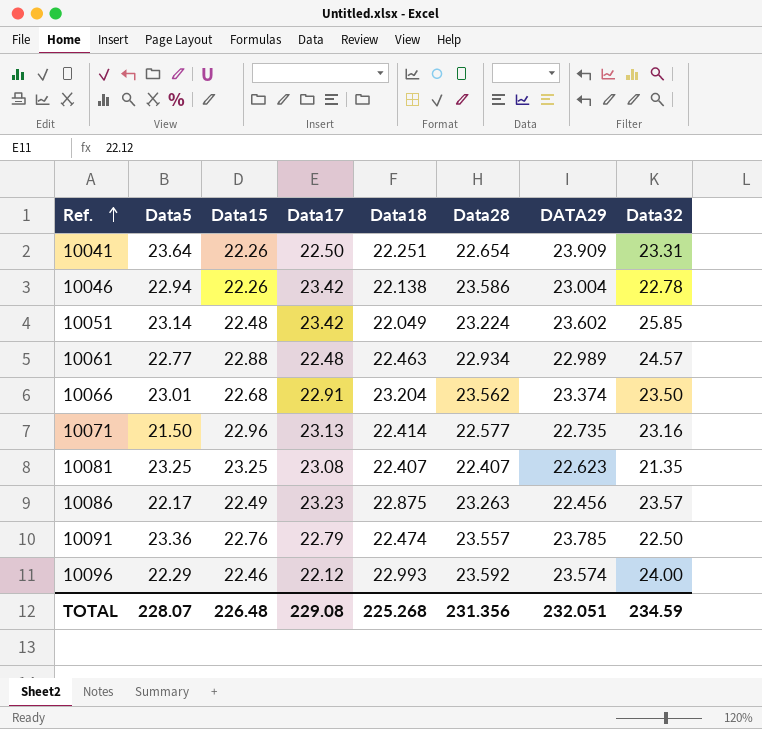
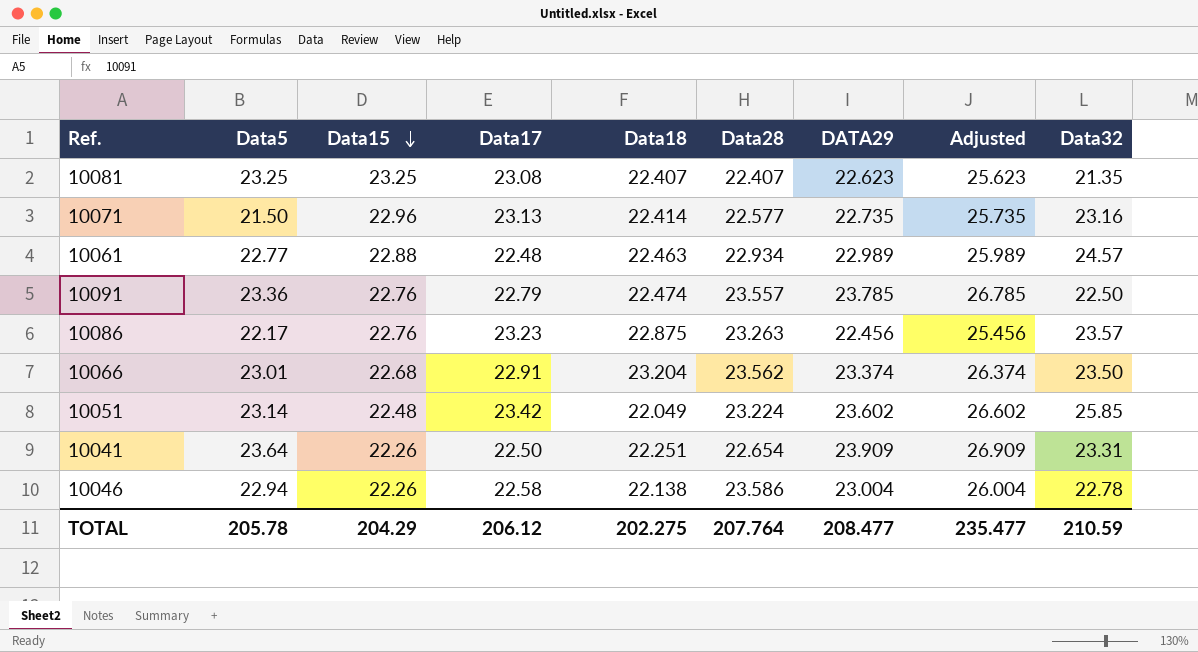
row order: Ref. ascending -> Data15 descending
column Adjusted | formula: none -> [DATA29] + 3
row 10096: 22.29 | 22.46 | 22.12 | 22.993 | 23.592 | 23.574 | 24.00 -> none
10086 | Data15: 22.49 -> 22.76
10046 | Data17: 23.42 -> 22.58
TOTAL | Data5: 228.07 -> 205.78
TOTAL | Data15: 226.48 -> 204.29
TOTAL | Data17: 229.08 -> 206.12
TOTAL | Data18: 225.268 -> 202.275
TOTAL | Data28: 231.356 -> 207.764
TOTAL | DATA29: 232.051 -> 208.477
TOTAL | Data32: 234.59 -> 210.59

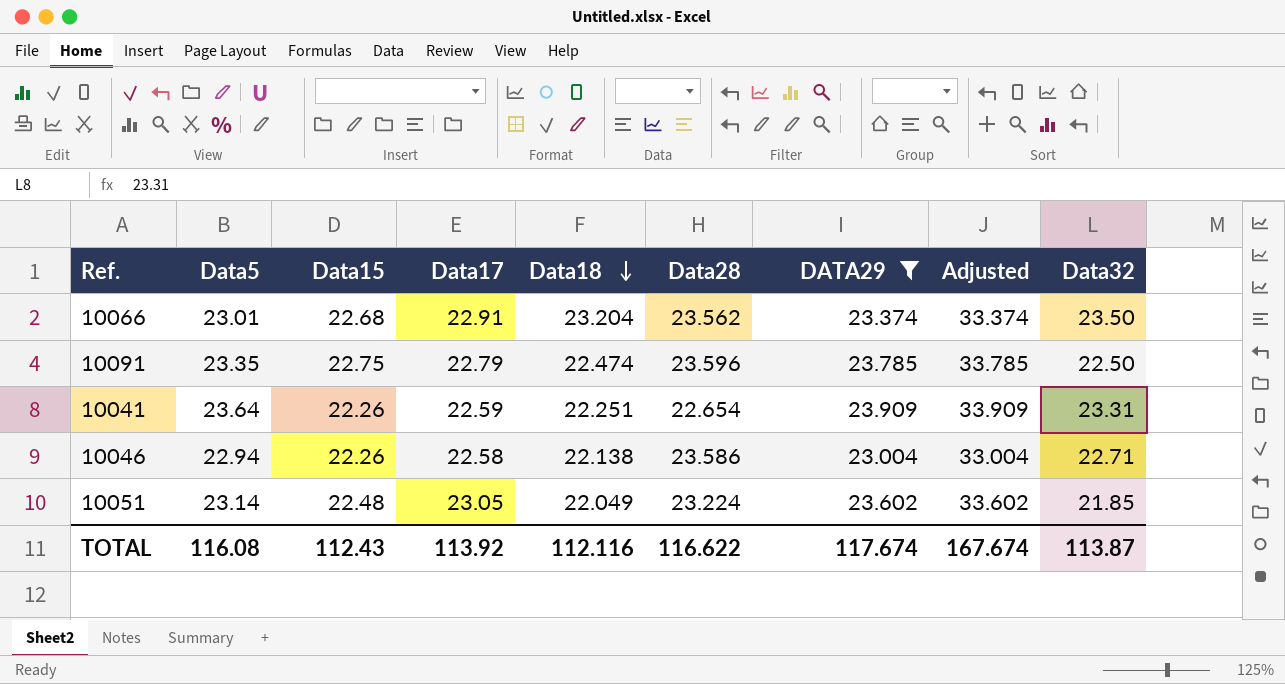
filter: none -> DATA29 >= 23.004
row order: Data15 descending -> Data18 descending
column Adjusted | formula: [DATA29] + 3 -> [DATA29] + 10
10091 | Data5: 23.36 -> 23.35
10091 | Data15: 22.76 -> 22.75
10091 | Data28: 23.557 -> 23.596
10041 | Data17: 22.50 -> 22.59
10046 | Data32: 22.78 -> 22.71
10051 | Data17: 23.42 -> 23.05
10051 | Data32: 25.85 -> 21.85
TOTAL | Data5: 205.78 -> 116.08
TOTAL | Data15: 204.29 -> 112.43
TOTAL | Data17: 206.12 -> 113.92
TOTAL | Data18: 202.275 -> 112.116
TOTAL | Data28: 207.764 -> 116.622
TOTAL | DATA29: 208.477 -> 117.674
TOTAL | Adjusted: 235.477 -> 167.674
TOTAL | Data32: 210.59 -> 113.87

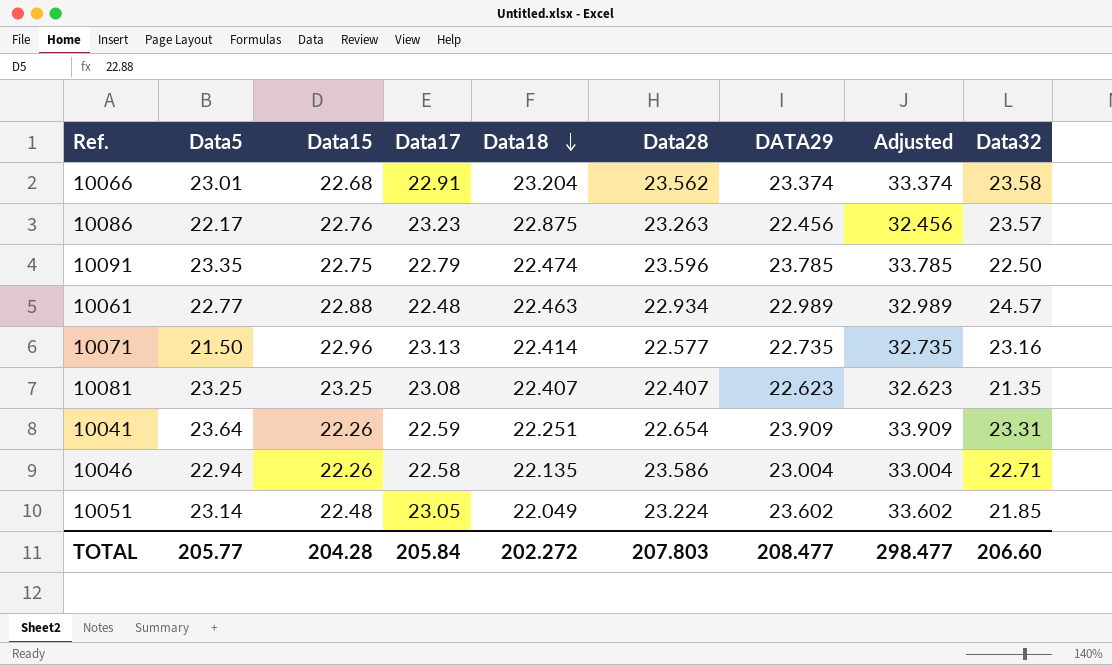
filter: DATA29 >= 23.004 -> none
10066 | Data32: 23.50 -> 23.58
10046 | Data18: 22.138 -> 22.135
TOTAL | Data5: 116.08 -> 205.77
TOTAL | Data15: 112.43 -> 204.28
TOTAL | Data17: 113.92 -> 205.84
TOTAL | Data18: 112.116 -> 202.272
TOTAL | Data28: 116.622 -> 207.803
TOTAL | DATA29: 117.674 -> 208.477
TOTAL | Adjusted: 167.674 -> 298.477
TOTAL | Data32: 113.87 -> 206.60

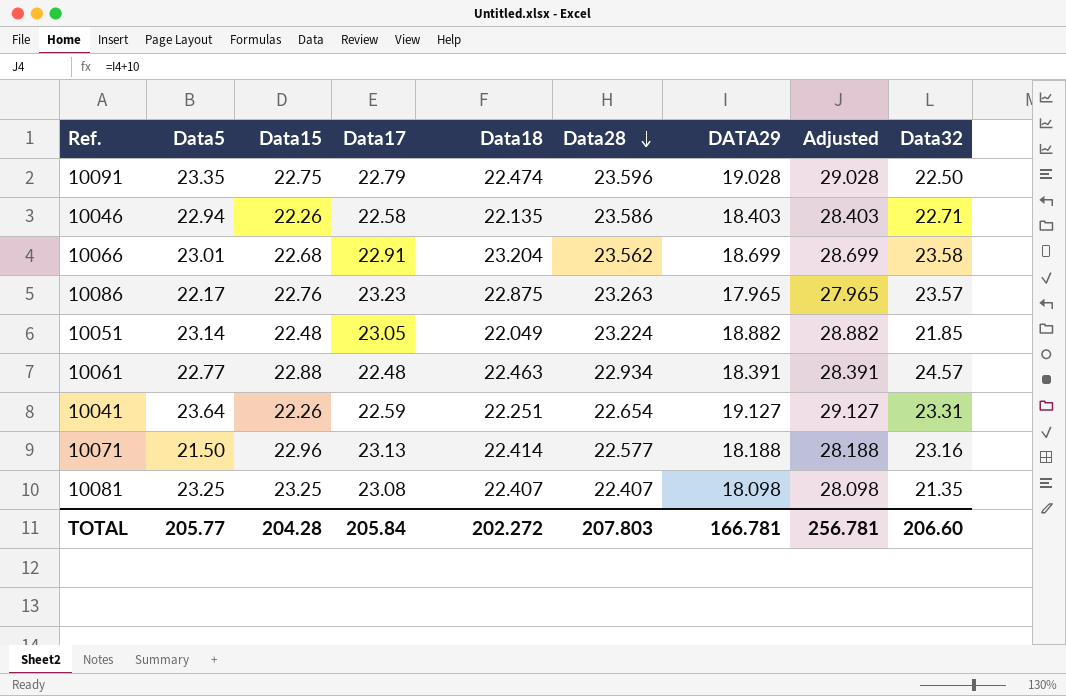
row order: Data18 descending -> Data28 descending
10091 | DATA29: 23.785 -> 19.028
10091 | Adjusted: 33.785 -> 29.028
10046 | DATA29: 23.004 -> 18.403
10046 | Adjusted: 33.004 -> 28.403
10066 | DATA29: 23.374 -> 18.699
10066 | Adjusted: 33.374 -> 28.699
10086 | DATA29: 22.456 -> 17.965
10086 | Adjusted: 32.456 -> 27.965
10051 | DATA29: 23.602 -> 18.882
10051 | Adjusted: 33.602 -> 28.882
10061 | DATA29: 22.989 -> 18.391
10061 | Adjusted: 32.989 -> 28.391
10041 | DATA29: 23.909 -> 19.127
10041 | Adjusted: 33.909 -> 29.127
10071 | DATA29: 22.735 -> 18.188
10071 | Adjusted: 32.735 -> 28.188
10081 | DATA29: 22.623 -> 18.098
10081 | Adjusted: 32.623 -> 28.098
TOTAL | DATA29: 208.477 -> 166.781
TOTAL | Adjusted: 298.477 -> 256.781

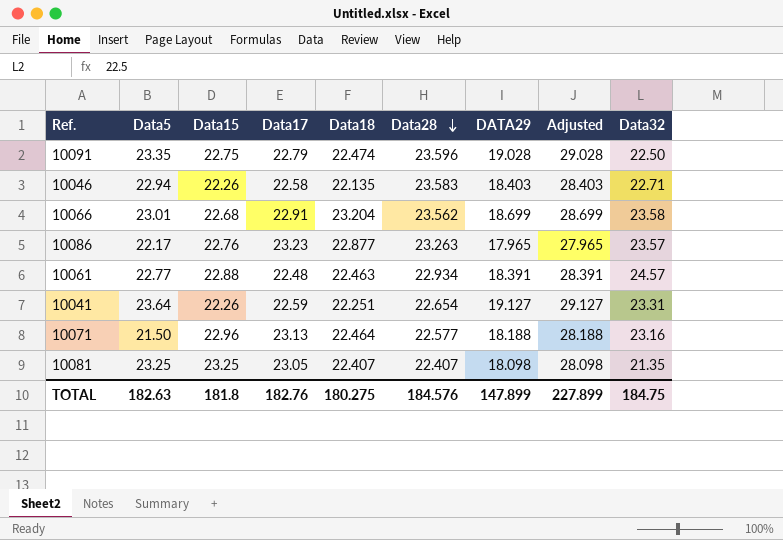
row 10051: 23.14 | 22.48 | 23.05 | 22.049 | 23.224 | 18.882 | 28.882 | 21.85 -> none
10046 | Data28: 23.586 -> 23.583
10086 | Data18: 22.875 -> 22.877
10071 | Data18: 22.414 -> 22.464
10081 | Data17: 23.08 -> 23.05
TOTAL | Data5: 205.77 -> 182.63
TOTAL | Data15: 204.28 -> 181.8
TOTAL | Data17: 205.84 -> 182.76
TOTAL | Data18: 202.272 -> 180.275
TOTAL | Data28: 207.803 -> 184.576
TOTAL | DATA29: 166.781 -> 147.899
TOTAL | Adjusted: 256.781 -> 227.899
TOTAL | Data32: 206.60 -> 184.75

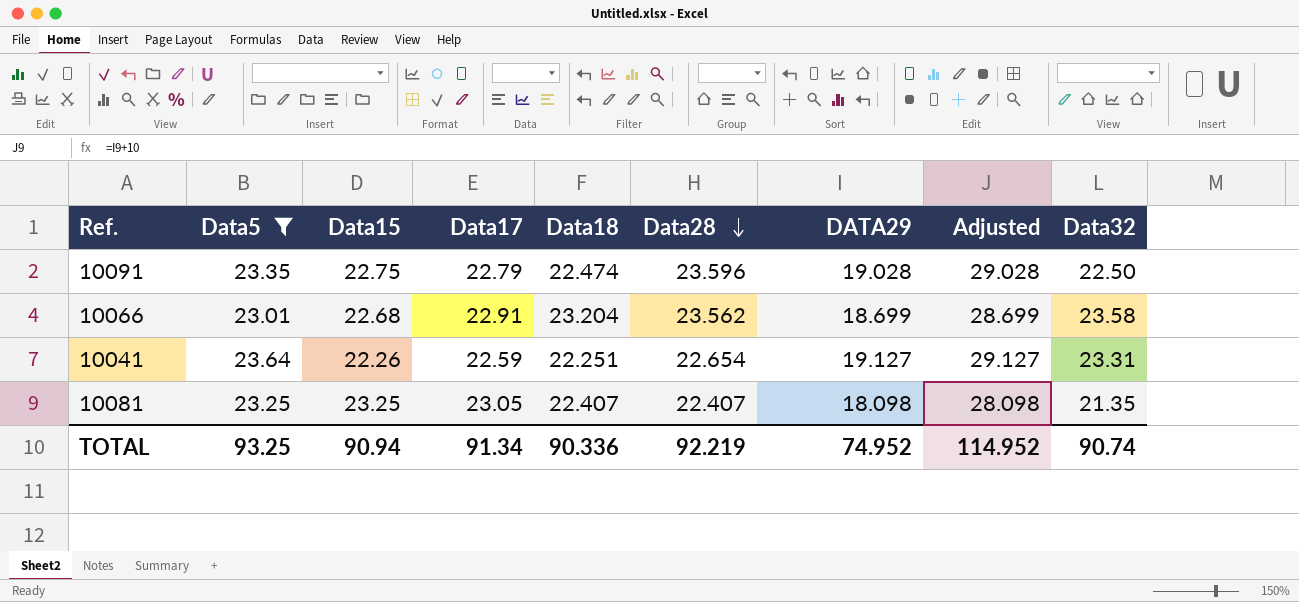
filter: none -> Data5 >= 23.01
TOTAL | Data5: 182.63 -> 93.25
TOTAL | Data15: 181.8 -> 90.94
TOTAL | Data17: 182.76 -> 91.34
TOTAL | Data18: 180.275 -> 90.336
TOTAL | Data28: 184.576 -> 92.219
TOTAL | DATA29: 147.899 -> 74.952
TOTAL | Adjusted: 227.899 -> 114.952
TOTAL | Data32: 184.75 -> 90.74

